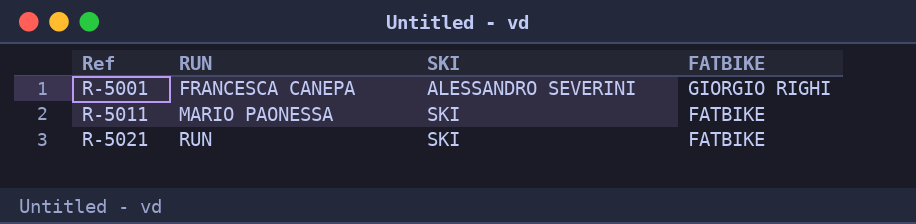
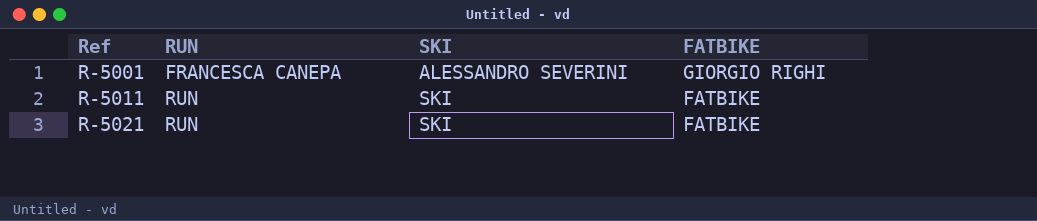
R-5011 | RUN: MARIO PAONESSA -> RUN

